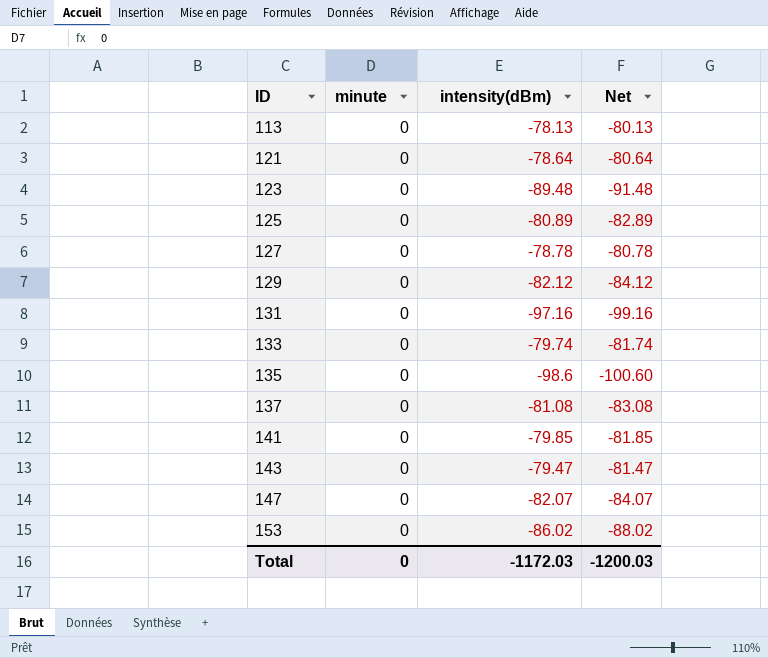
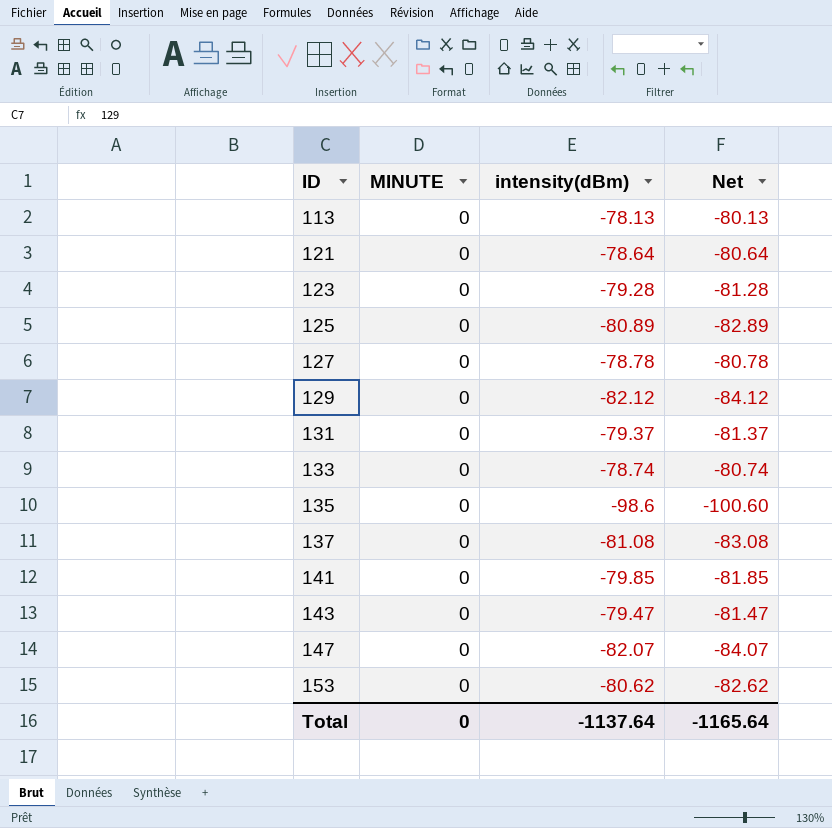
column name: minute -> MINUTE
123 | intensity(dBm): -89.48 -> -79.28
123 | Net: -91.48 -> -81.28
131 | intensity(dBm): -97.16 -> -79.37
131 | Net: -99.16 -> -81.37
133 | intensity(dBm): -79.74 -> -78.74
133 | Net: -81.74 -> -80.74
153 | intensity(dBm): -86.02 -> -80.62
153 | Net: -88.02 -> -82.62
Total | intensity(dBm): -1172.03 -> -1137.64
Total | Net: -1200.03 -> -1165.64

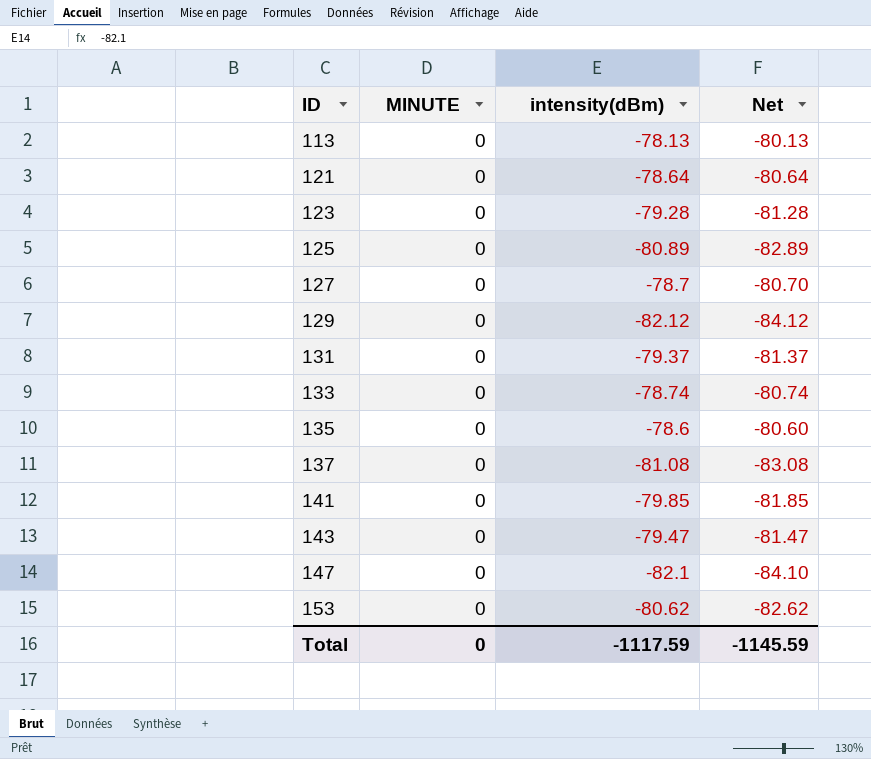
127 | intensity(dBm): -78.78 -> -78.7
127 | Net: -80.78 -> -80.70
135 | intensity(dBm): -98.6 -> -78.6
135 | Net: -100.60 -> -80.60
147 | intensity(dBm): -82.07 -> -82.1
147 | Net: -84.07 -> -84.10
Total | intensity(dBm): -1137.64 -> -1117.59
Total | Net: -1165.64 -> -1145.59

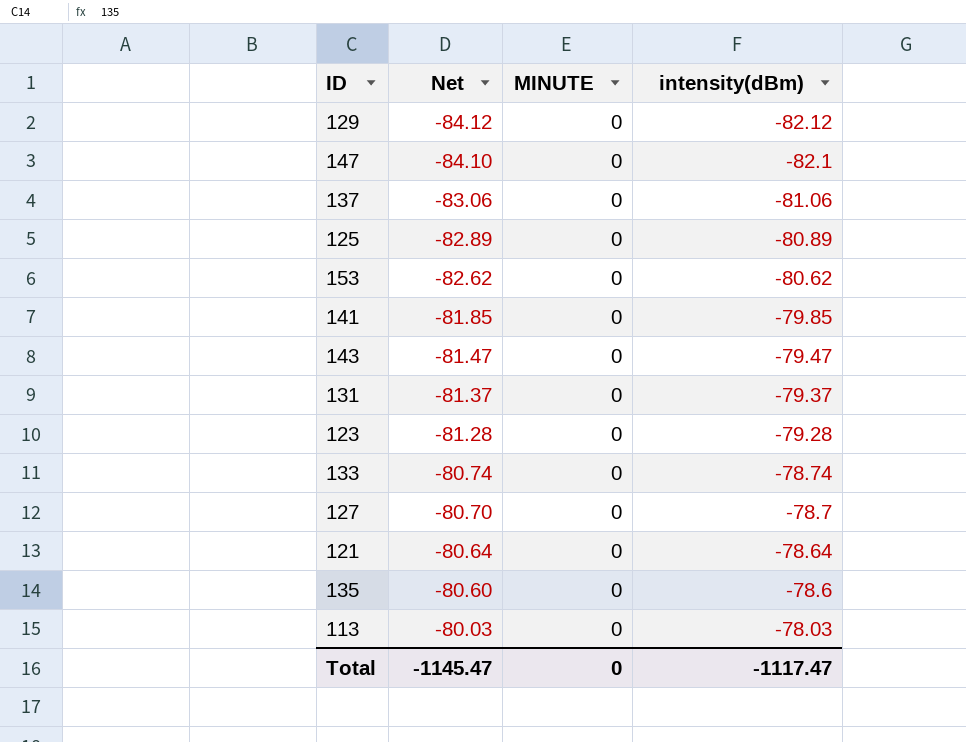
row order: ID ascending -> Net ascending
column Net | position: 4 -> 2
137 | Net: -83.08 -> -83.06
137 | intensity(dBm): -81.08 -> -81.06
113 | Net: -80.13 -> -80.03
113 | intensity(dBm): -78.13 -> -78.03
Total | Net: -1145.59 -> -1145.47
Total | intensity(dBm): -1117.59 -> -1117.47

